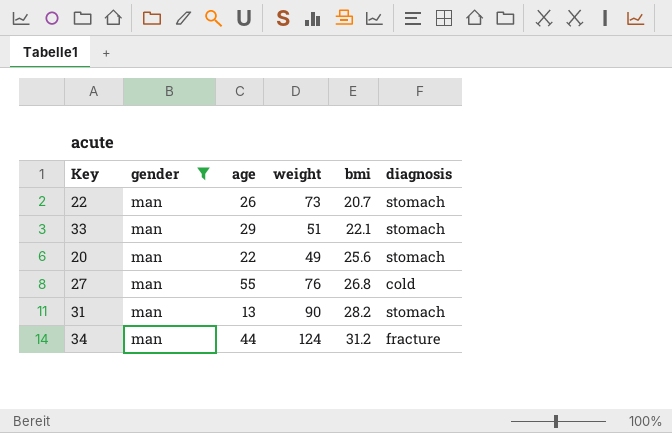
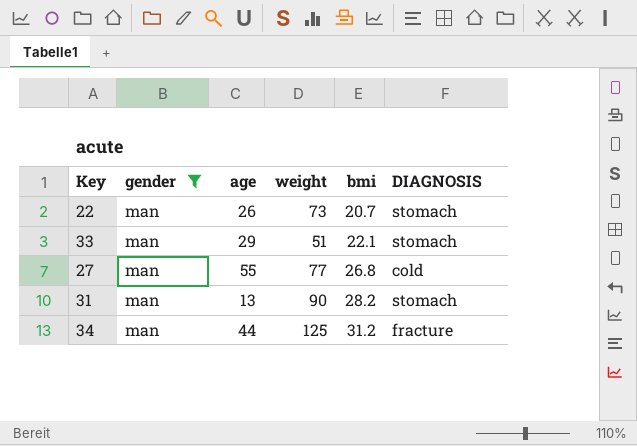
column name: diagnosis -> DIAGNOSIS
row 20: man | 22 | 49 | 25.6 | stomach -> none
27 | weight: 76 -> 77
34 | weight: 124 -> 125

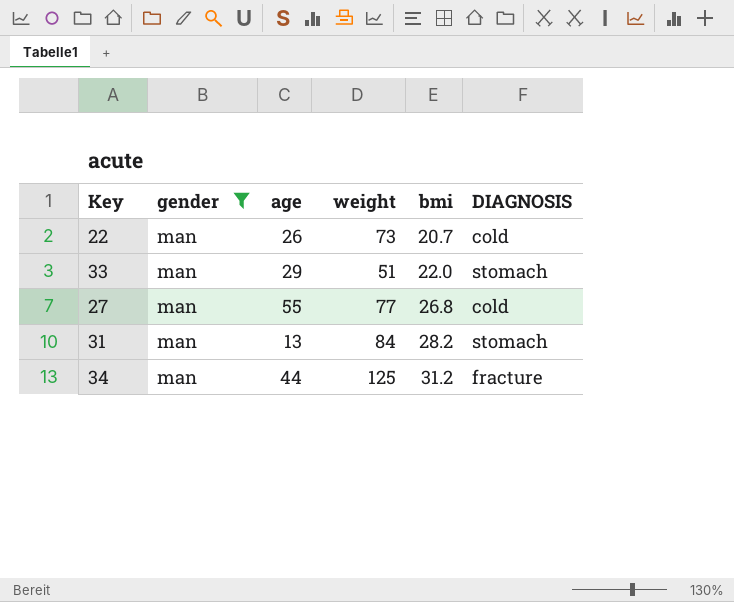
22 | DIAGNOSIS: stomach -> cold
33 | bmi: 22.1 -> 22.0
31 | weight: 90 -> 84

